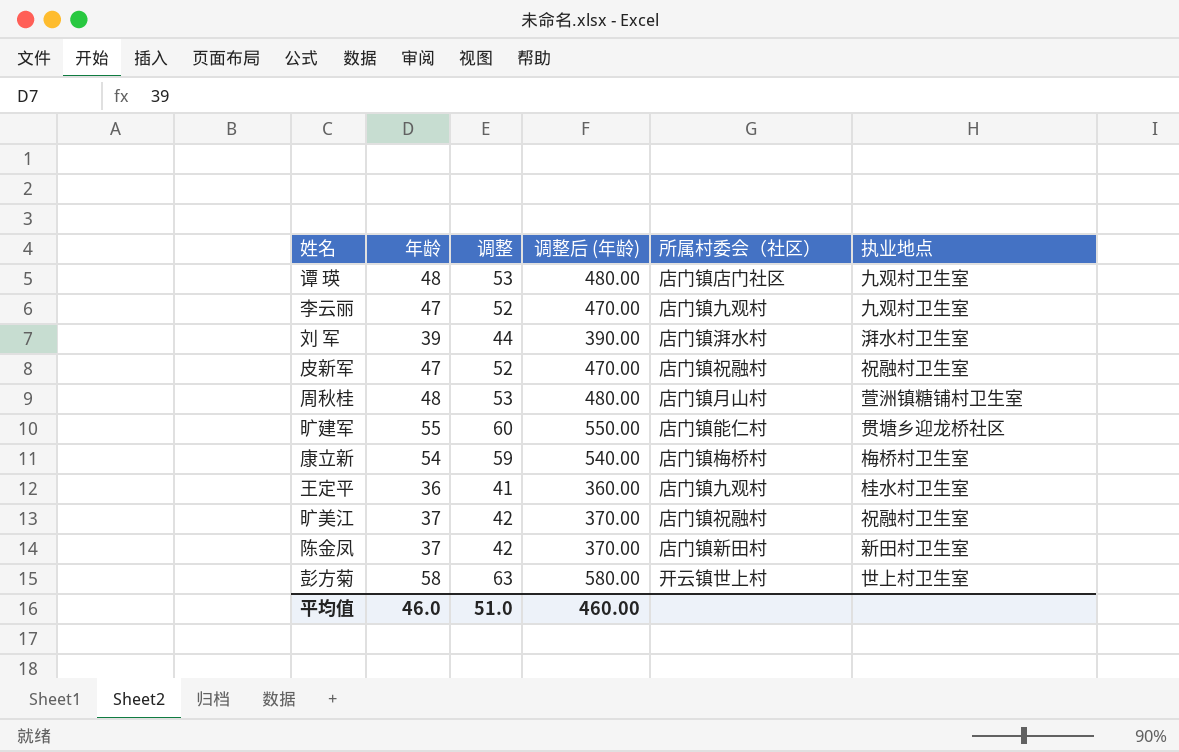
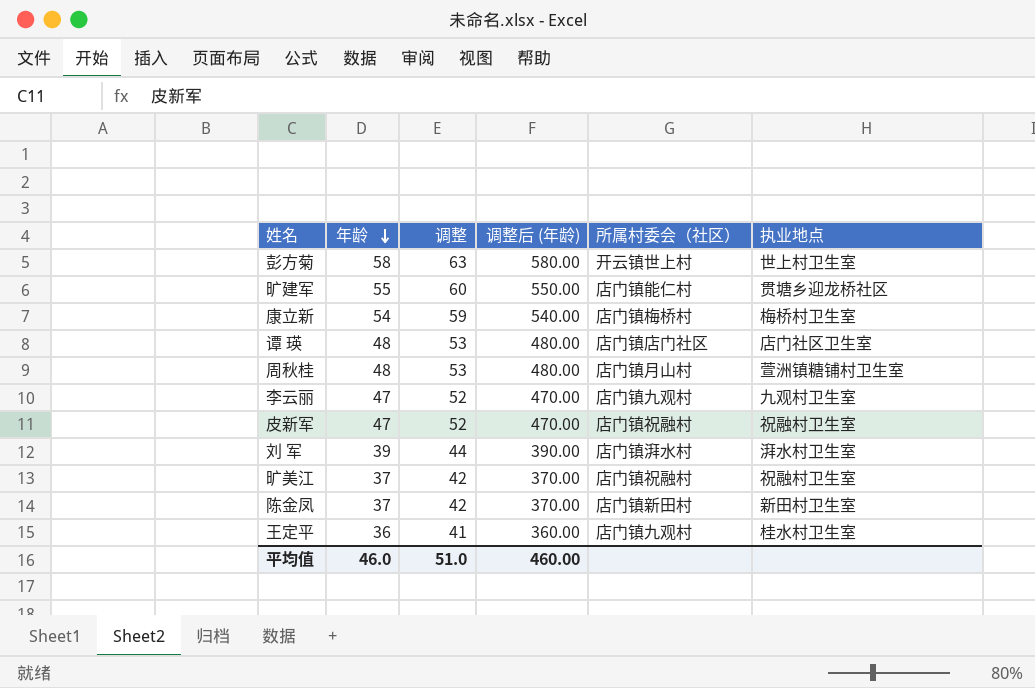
row order: none -> 年龄 descending
谭 瑛 | 执业地点: 九观村卫生室 -> 店门社区卫生室

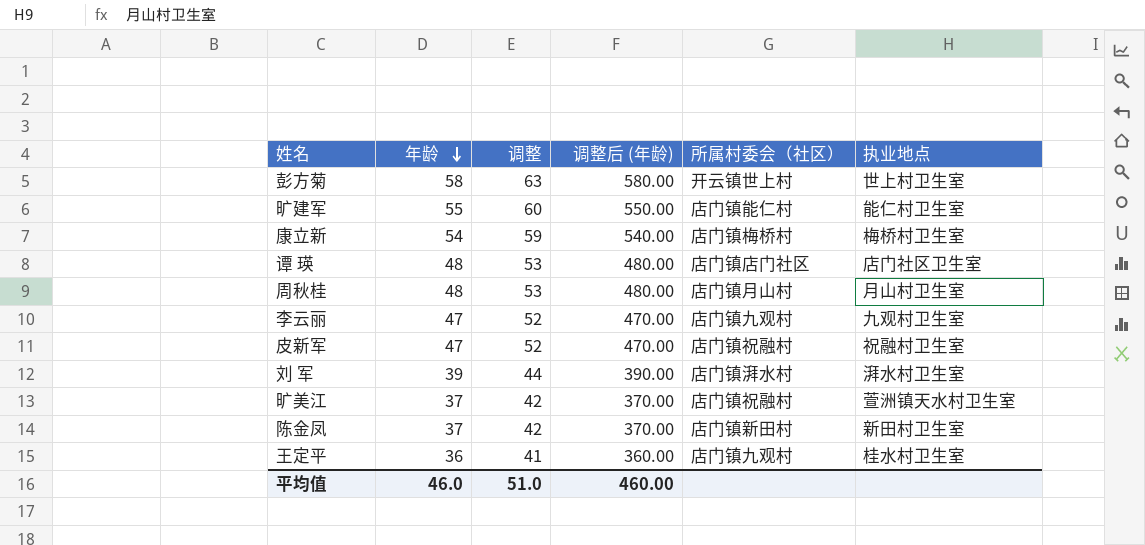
旷建军 | 执业地点: 贯塘乡迎龙桥社区 -> 能仁村卫生室
周秋桂 | 执业地点: 萱洲镇糖铺村卫生室 -> 月山村卫生室
旷美江 | 执业地点: 祝融村卫生室 -> 萱洲镇天水村卫生室

